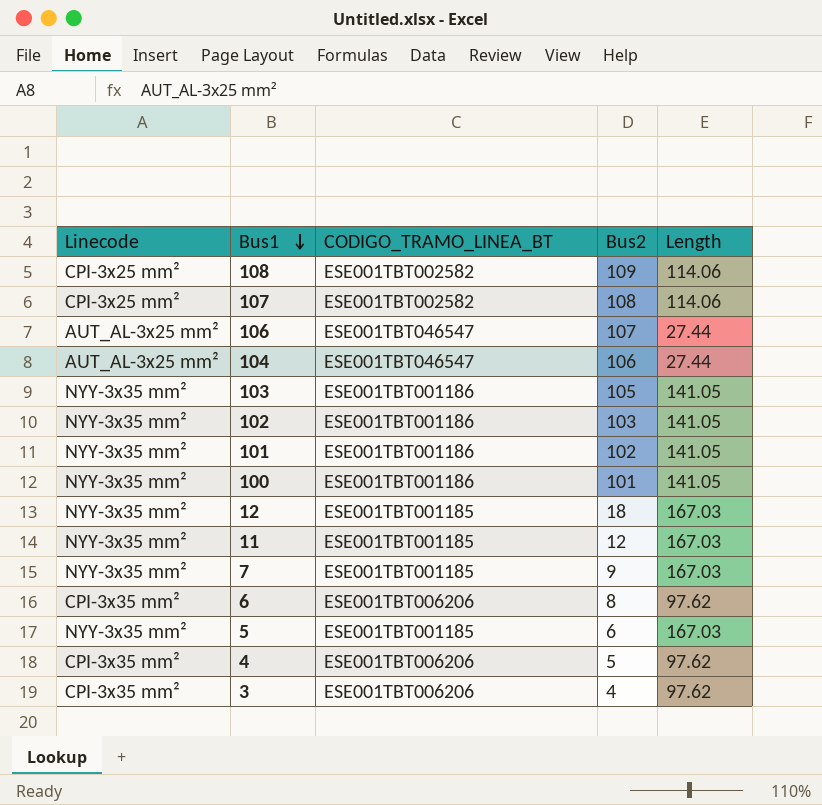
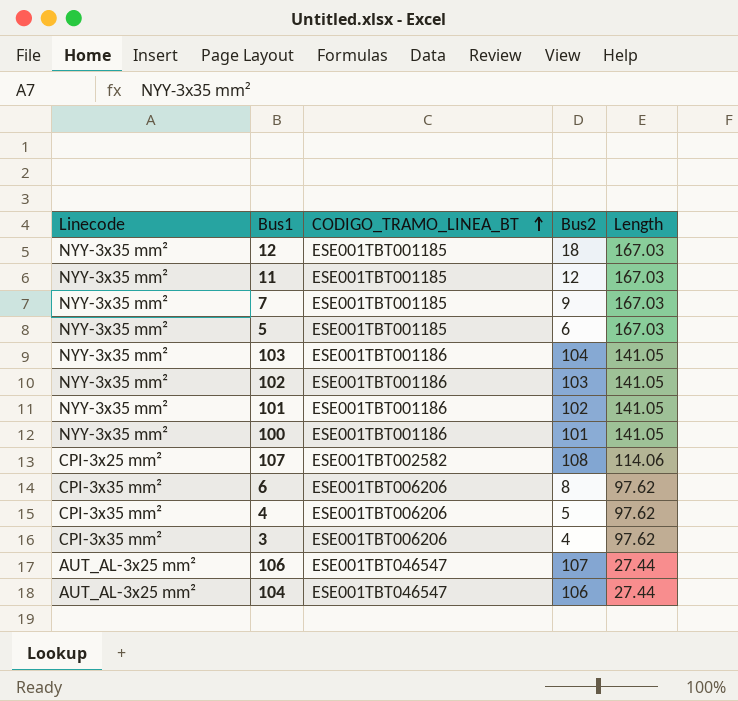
row order: Bus1 descending -> CODIGO_TRAMO_LINEA_BT ascending
row 108: CPI-3x25 mm² | ESE001TBT002582 | 109 | 114.06 -> none
103 | Bus2: 105 -> 104

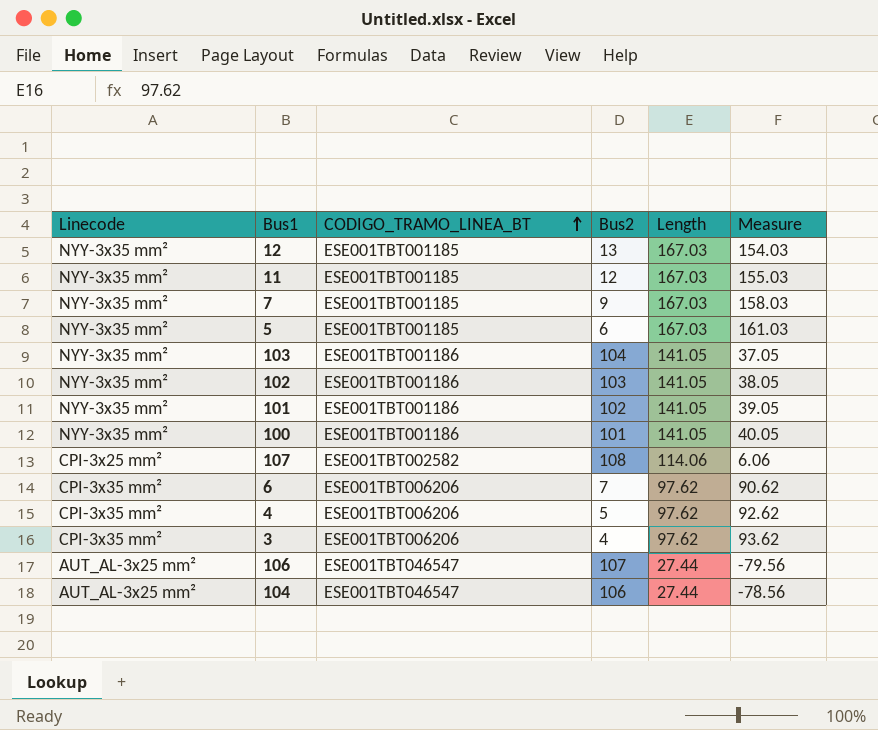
column Measure | formula: none -> [Length] - [Bus2]
12 | Bus2: 18 -> 13
6 | Bus2: 8 -> 7

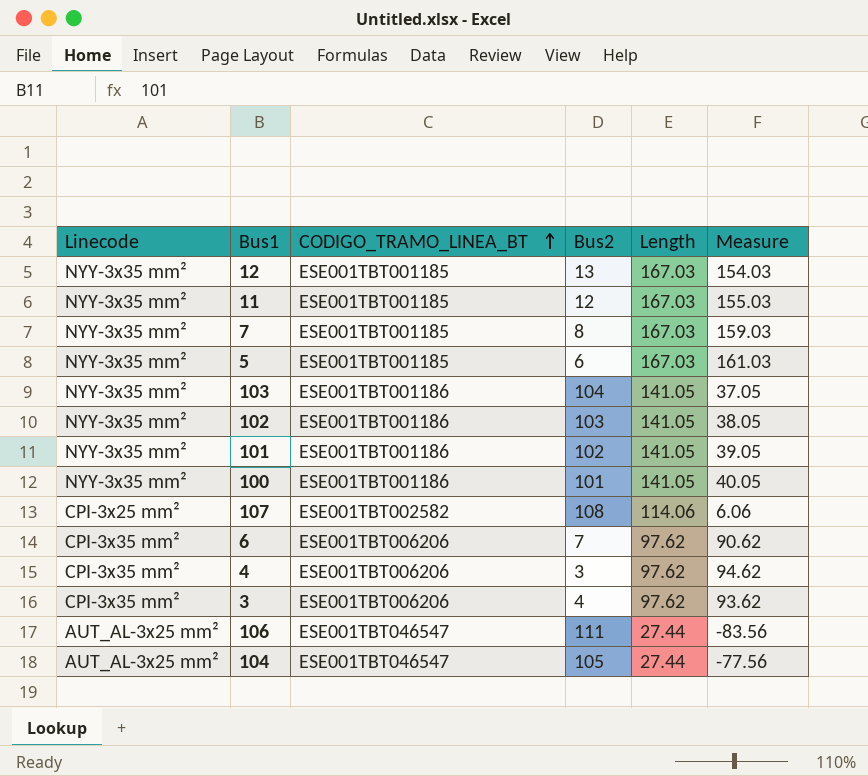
7 | Bus2: 9 -> 8
7 | Measure: 158.03 -> 159.03
4 | Bus2: 5 -> 3
4 | Measure: 92.62 -> 94.62
106 | Bus2: 107 -> 111
106 | Measure: -79.56 -> -83.56
104 | Bus2: 106 -> 105
104 | Measure: -78.56 -> -77.56

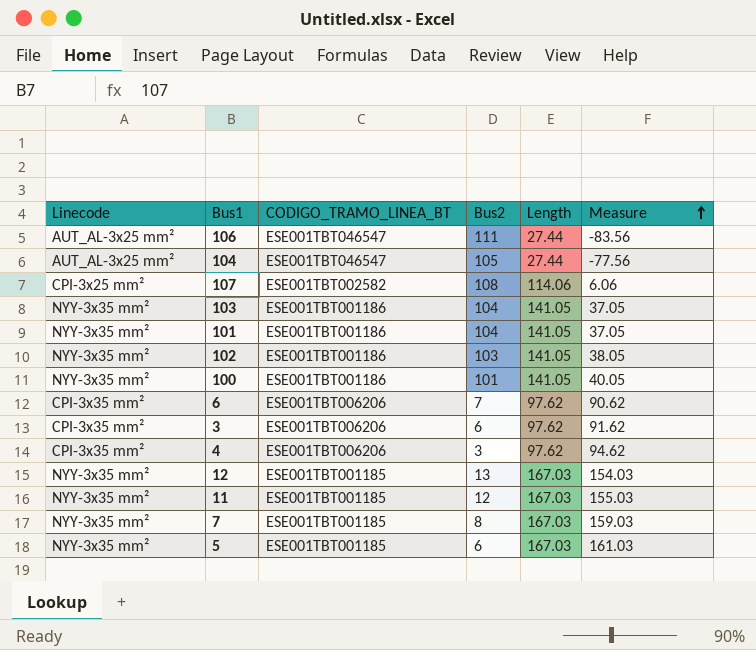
row order: CODIGO_TRAMO_LINEA_BT ascending -> Measure ascending
101 | Bus2: 102 -> 104
101 | Measure: 39.05 -> 37.05
3 | Bus2: 4 -> 6
3 | Measure: 93.62 -> 91.62

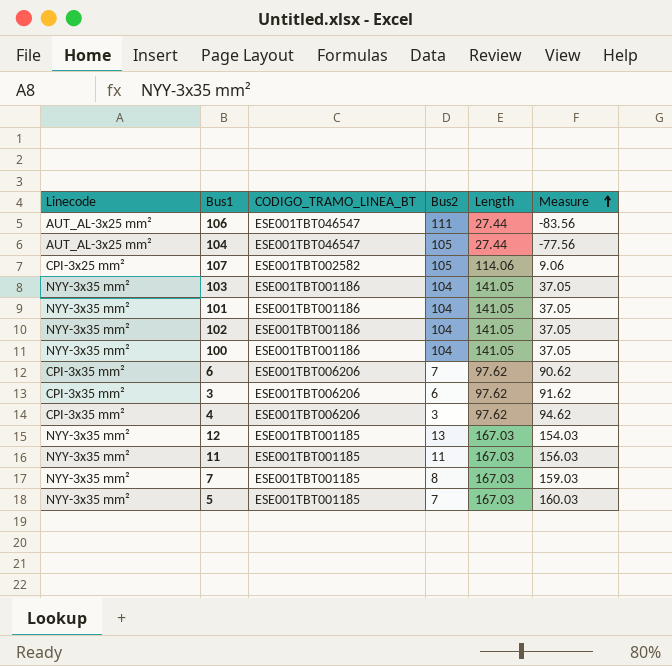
107 | Bus2: 108 -> 105
107 | Measure: 6.06 -> 9.06
102 | Bus2: 103 -> 104
102 | Measure: 38.05 -> 37.05
100 | Bus2: 101 -> 104
100 | Measure: 40.05 -> 37.05
11 | Bus2: 12 -> 11
11 | Measure: 155.03 -> 156.03
5 | Bus2: 6 -> 7
5 | Measure: 161.03 -> 160.03

